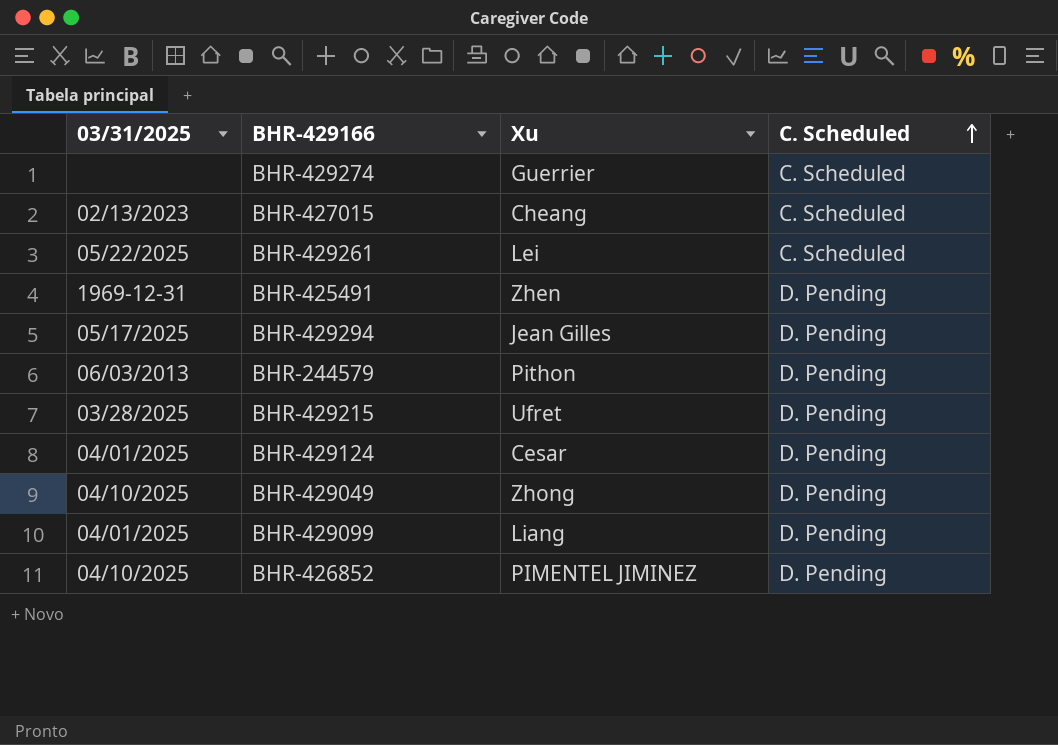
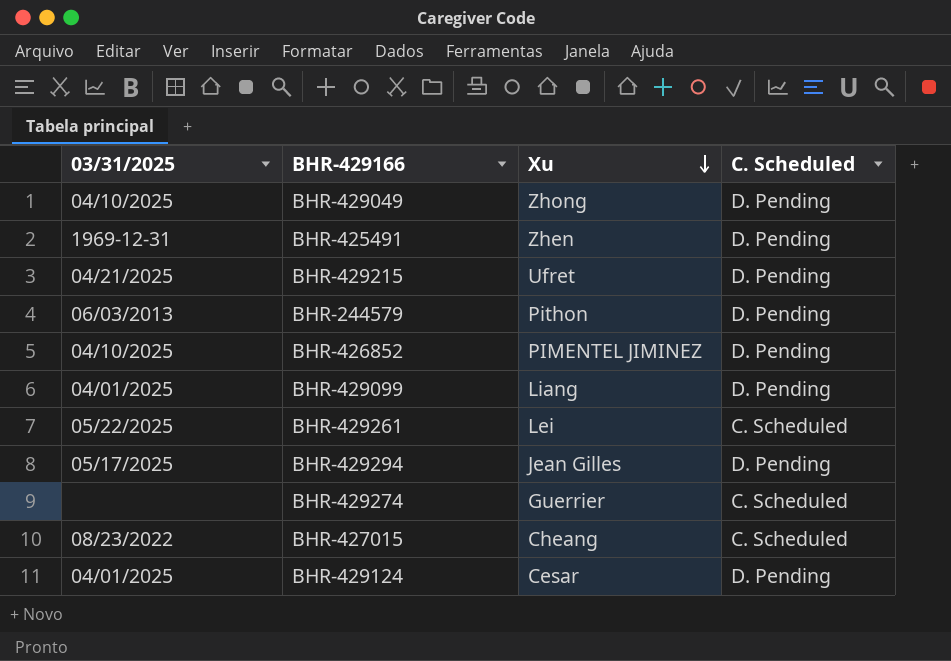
row order: C. Scheduled ascending -> Xu descending
BHR-429215 | 03/31/2025: 03/28/2025 -> 04/21/2025
BHR-427015 | 03/31/2025: 02/13/2023 -> 08/23/2022

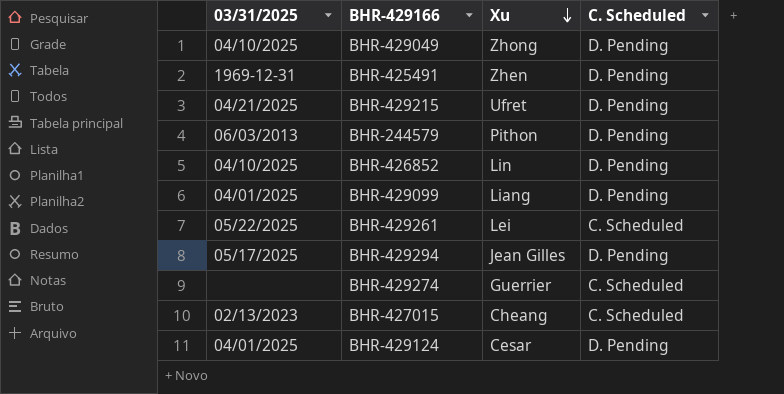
BHR-426852 | Xu: PIMENTEL JIMINEZ -> Lin
BHR-427015 | 03/31/2025: 08/23/2022 -> 02/13/2023

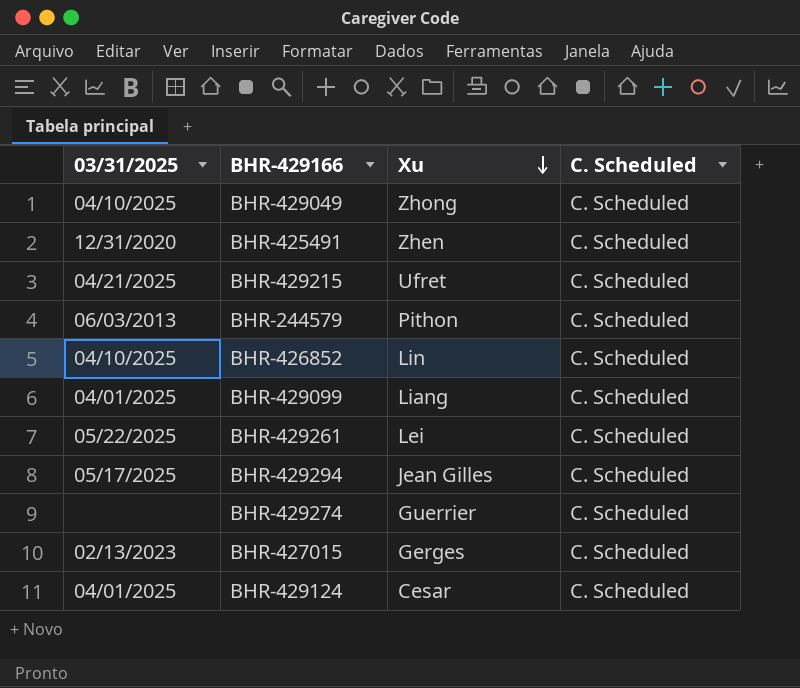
BHR-429049 | C. Scheduled: D. Pending -> C. Scheduled
BHR-425491 | 03/31/2025: 1969-12-31 -> 12/31/2020
BHR-425491 | C. Scheduled: D. Pending -> C. Scheduled
BHR-429215 | C. Scheduled: D. Pending -> C. Scheduled
BHR-244579 | C. Scheduled: D. Pending -> C. Scheduled
BHR-426852 | C. Scheduled: D. Pending -> C. Scheduled
BHR-429099 | C. Scheduled: D. Pending -> C. Scheduled
BHR-429294 | C. Scheduled: D. Pending -> C. Scheduled
BHR-427015 | Xu: Cheang -> Gerges
BHR-429124 | C. Scheduled: D. Pending -> C. Scheduled

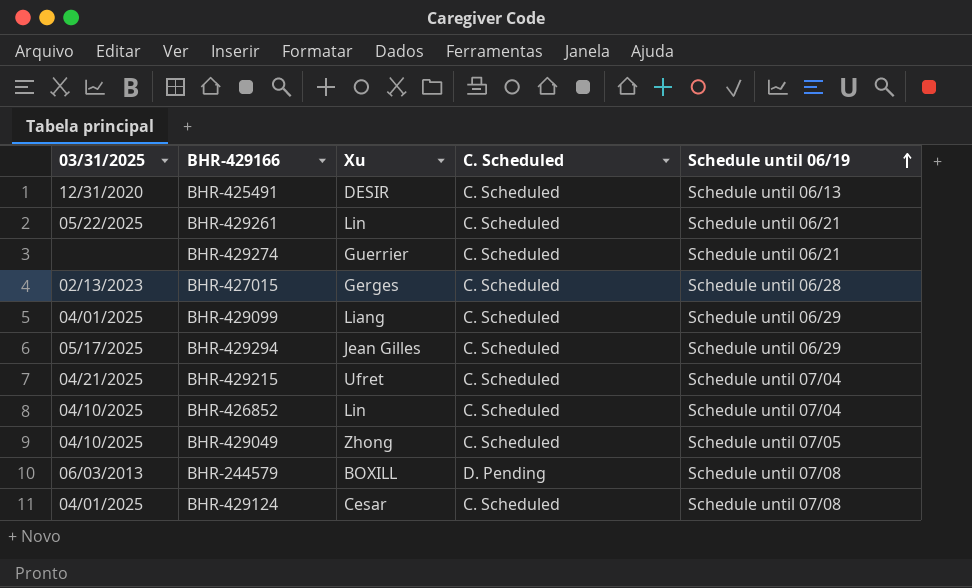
row order: Xu descending -> Schedule until 06/19 ascending
column Schedule until 06/19 | position: none -> 5
BHR-425491 | Xu: Zhen -> DESIR
BHR-429261 | Xu: Lei -> Lin
BHR-244579 | Xu: Pithon -> BOXILL
BHR-244579 | C. Scheduled: C. Scheduled -> D. Pending

